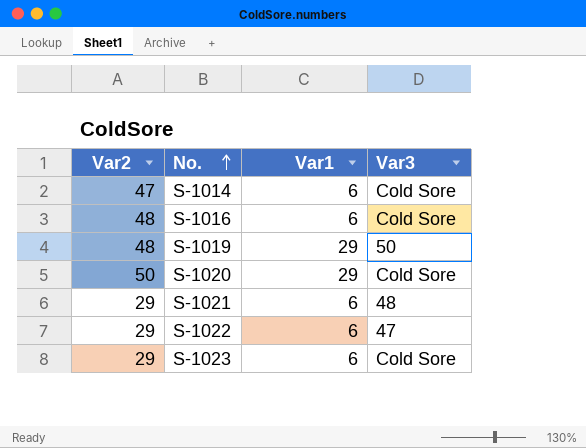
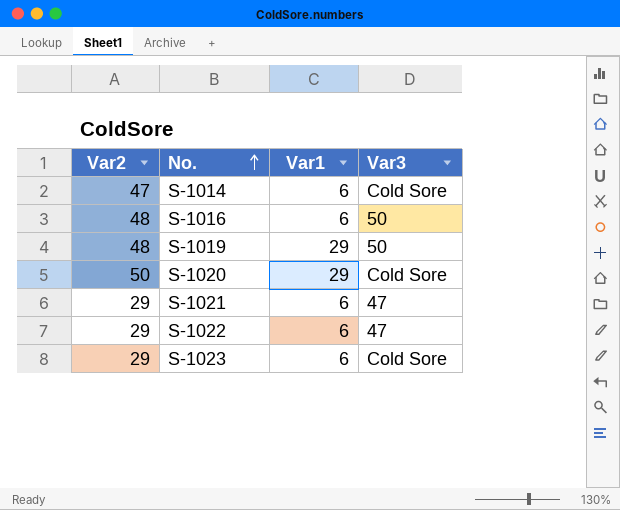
S-1016 | Var3: Cold Sore -> 50
S-1021 | Var3: 48 -> 47

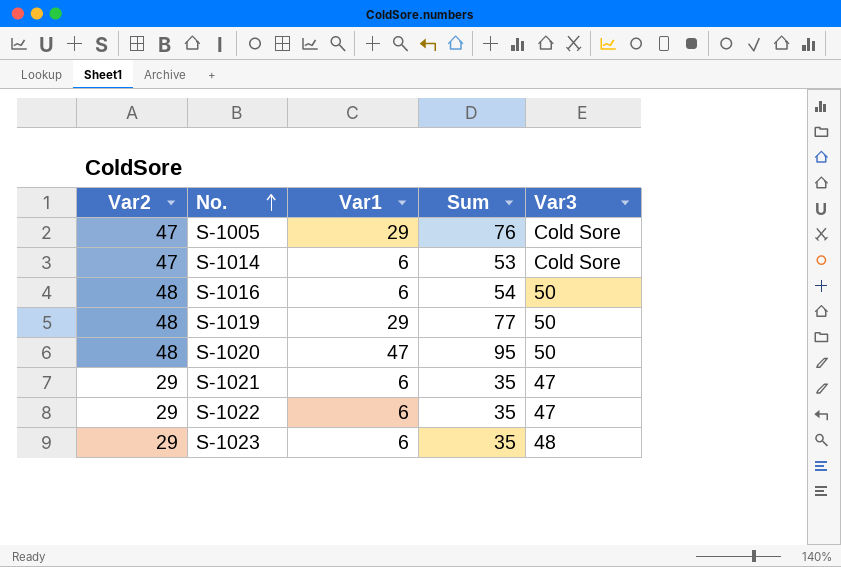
column Sum | formula: none -> [Var2] + [Var1]
row S-1005: none -> 47 | 29 | 76 | Cold Sore
S-1020 | Var2: 50 -> 48
S-1020 | Var1: 29 -> 47
S-1020 | Var3: Cold Sore -> 50
S-1023 | Var3: Cold Sore -> 48

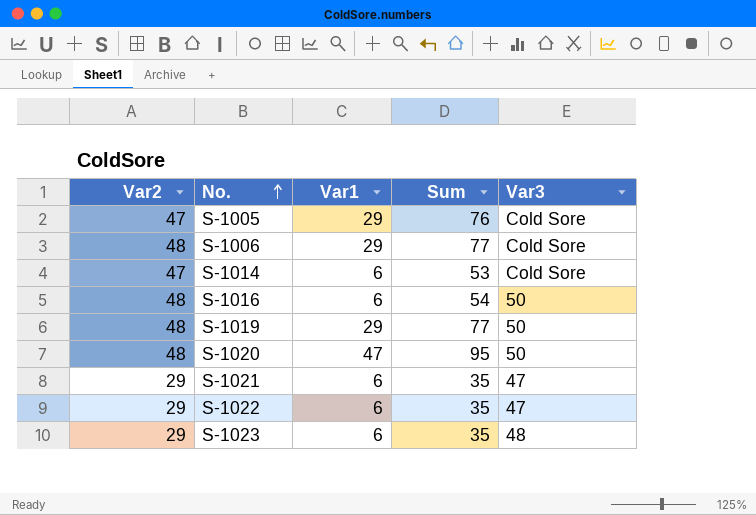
row S-1006: none -> 48 | 29 | 77 | Cold Sore

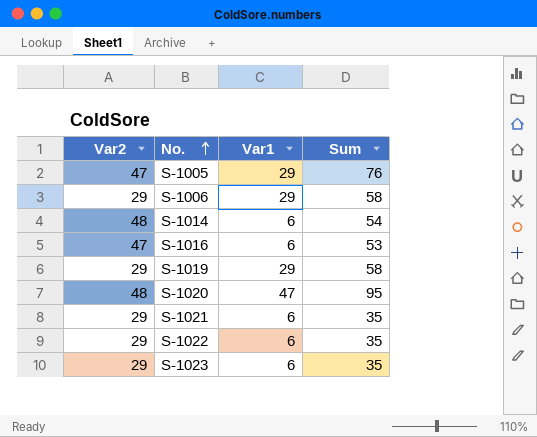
column Var3 | position: 5 -> none
S-1006 | Var2: 48 -> 29
S-1006 | Sum: 77 -> 58
S-1014 | Var2: 47 -> 48
S-1014 | Sum: 53 -> 54
S-1016 | Var2: 48 -> 47
S-1016 | Sum: 54 -> 53
S-1019 | Var2: 48 -> 29
S-1019 | Sum: 77 -> 58

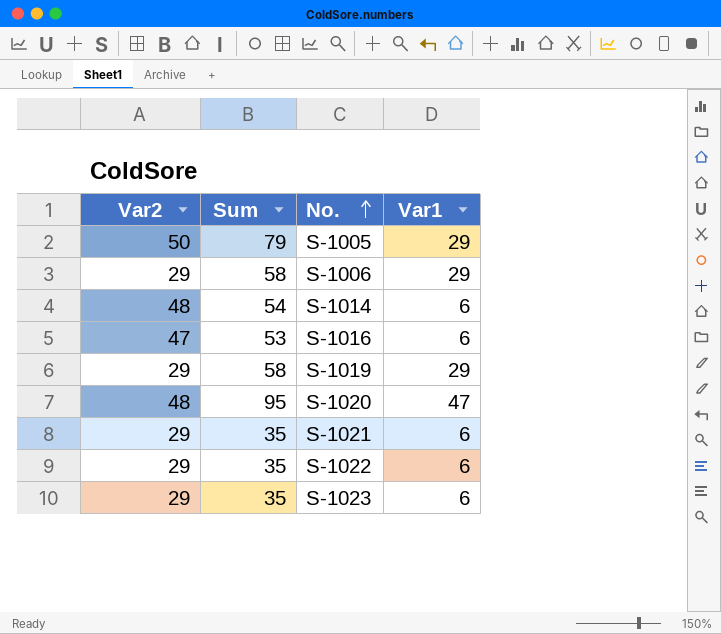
column Sum | position: 4 -> 2
S-1005 | Var2: 47 -> 50
S-1005 | Sum: 76 -> 79

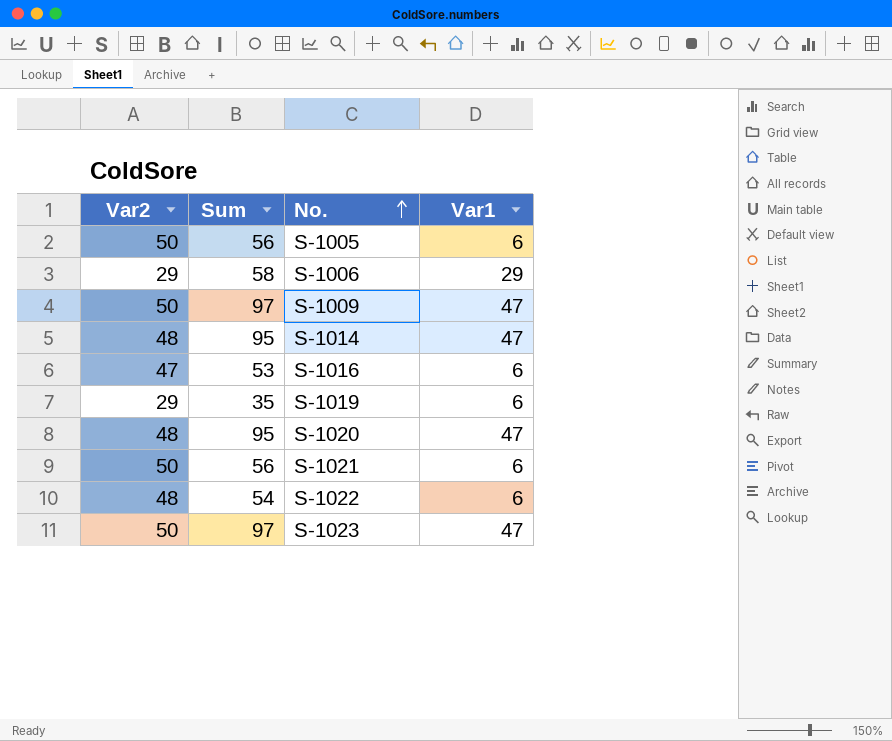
S-1005 | Sum: 79 -> 56
S-1005 | Var1: 29 -> 6
row S-1009: none -> 50 | 97 | 47
S-1014 | Sum: 54 -> 95
S-1014 | Var1: 6 -> 47
S-1019 | Sum: 58 -> 35
S-1019 | Var1: 29 -> 6
S-1021 | Var2: 29 -> 50
S-1021 | Sum: 35 -> 56
S-1022 | Var2: 29 -> 48
S-1022 | Sum: 35 -> 54
S-1023 | Var2: 29 -> 50
S-1023 | Sum: 35 -> 97
S-1023 | Var1: 6 -> 47

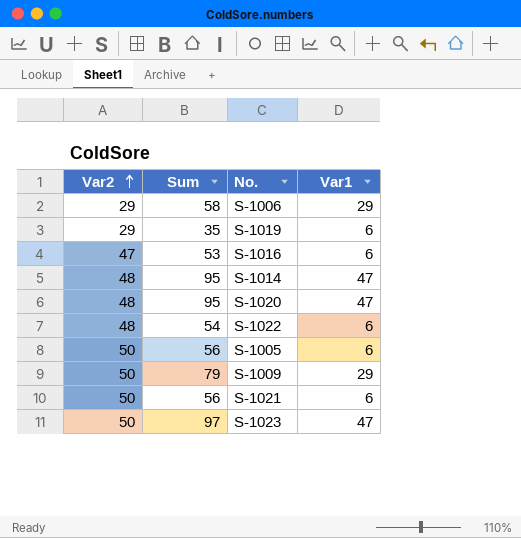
row order: No. ascending -> Var2 ascending
S-1009 | Sum: 97 -> 79
S-1009 | Var1: 47 -> 29

